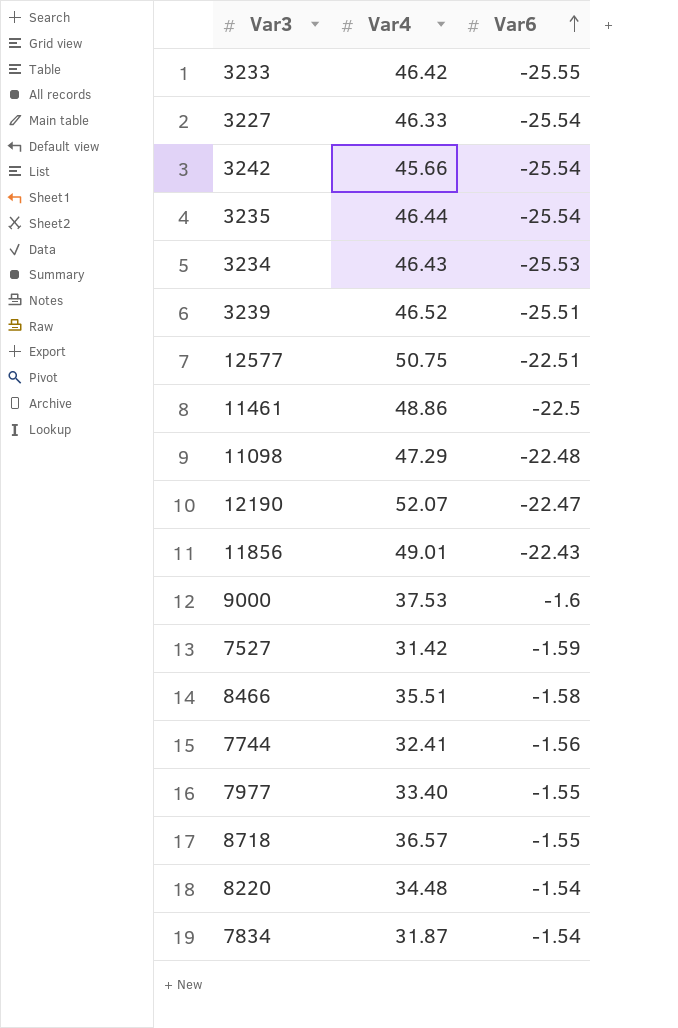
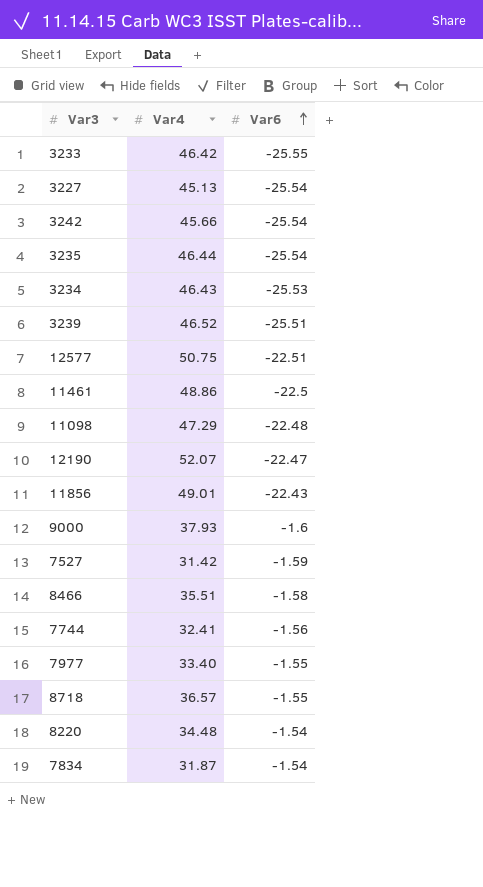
3227 | Var4: 46.33 -> 45.13
9000 | Var4: 37.53 -> 37.93

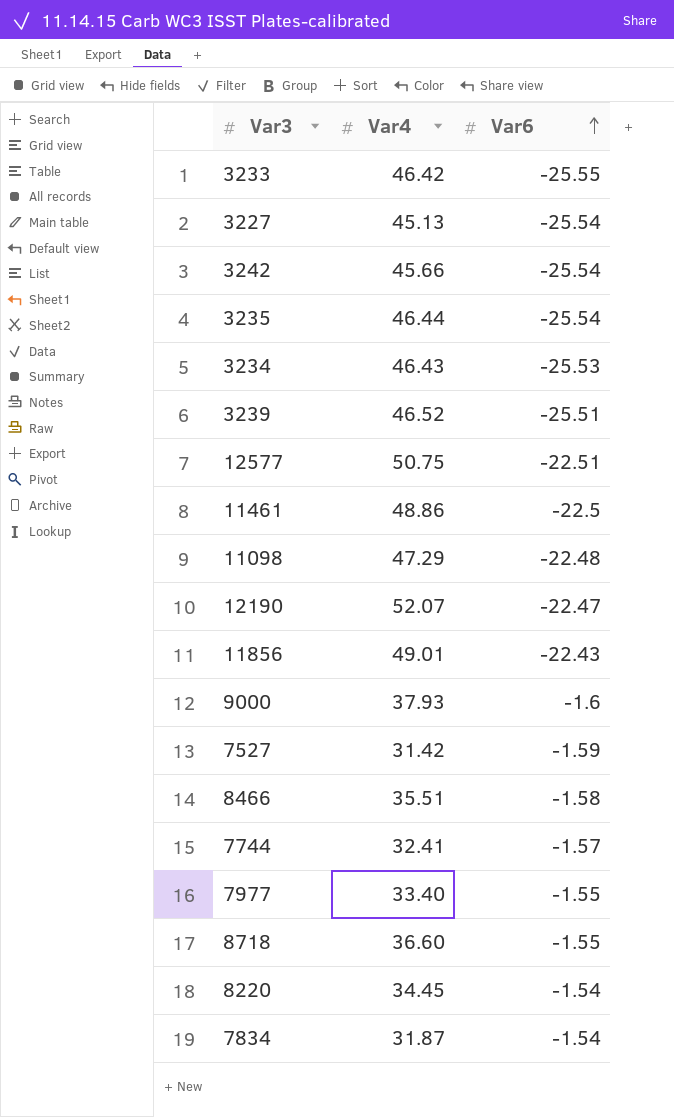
7744 | Var6: -1.56 -> -1.57
8718 | Var4: 36.57 -> 36.60
8220 | Var4: 34.48 -> 34.45

